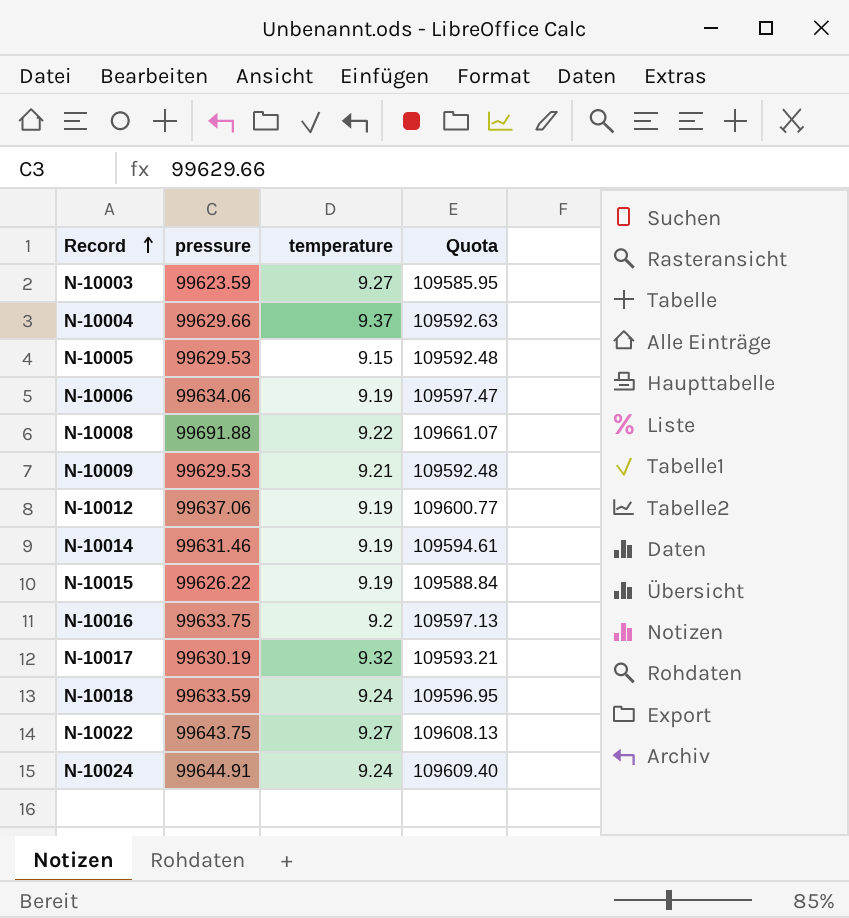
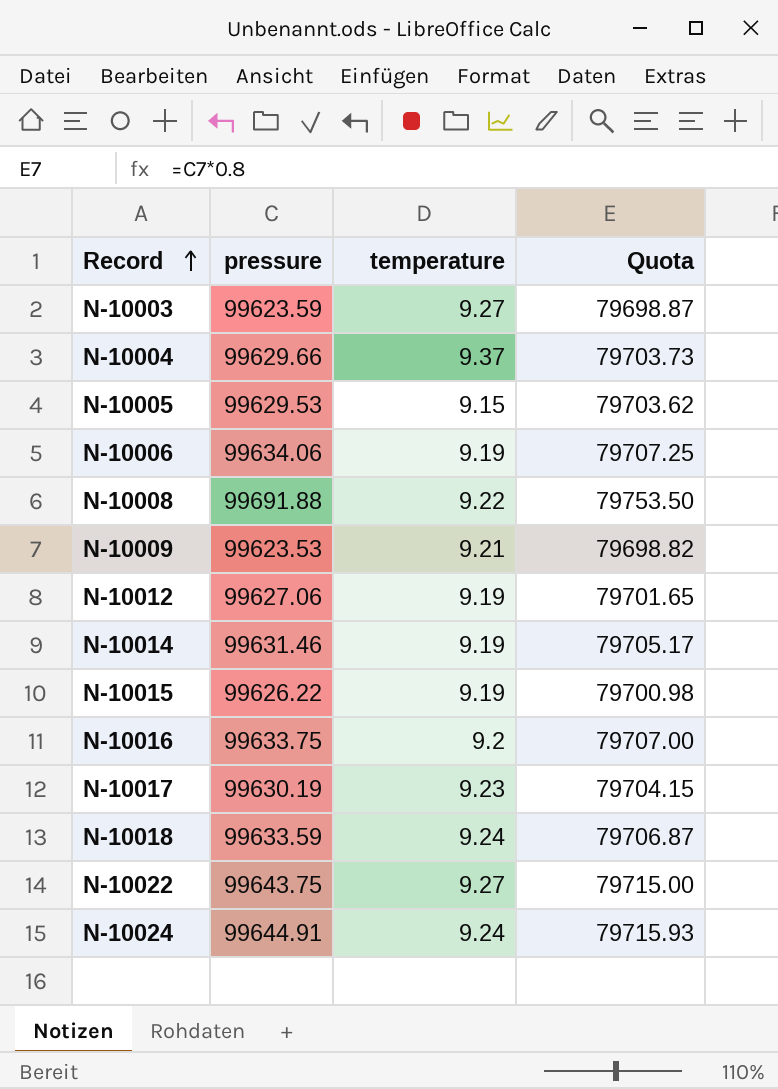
column Quota | formula: [pressure] * 1.1 -> [pressure] * 0.8
N-10009 | pressure: 99629.53 -> 99623.53
N-10012 | pressure: 99637.06 -> 99627.06
N-10017 | temperature: 9.32 -> 9.23

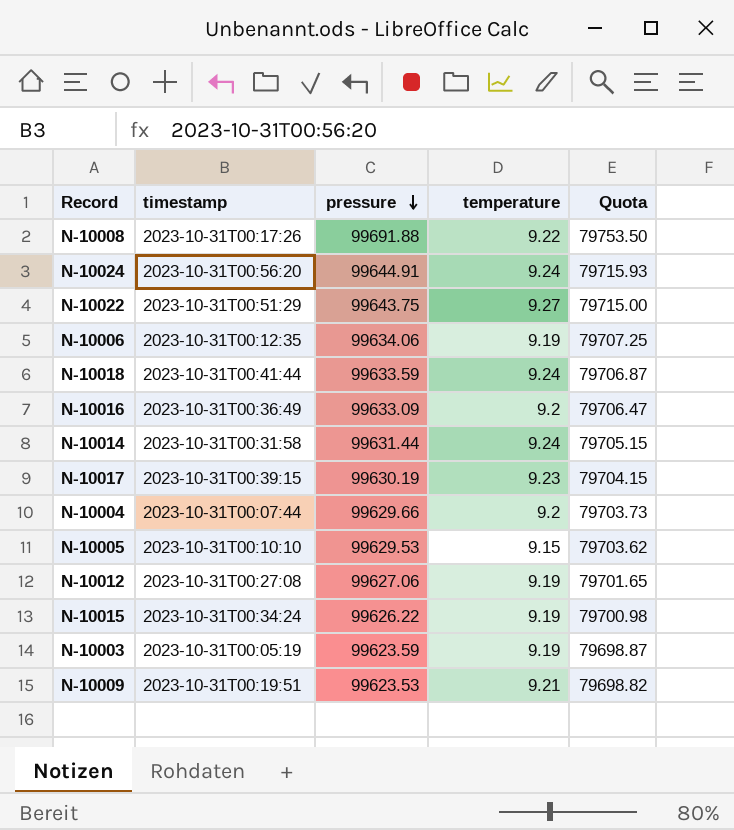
row order: Record ascending -> pressure descending
column timestamp | position: none -> 2
N-10016 | pressure: 99633.75 -> 99633.09
N-10016 | Quota: 79707.00 -> 79706.47
N-10014 | pressure: 99631.46 -> 99631.44
N-10014 | temperature: 9.19 -> 9.24
N-10014 | Quota: 79705.17 -> 79705.15
N-10004 | temperature: 9.37 -> 9.2
N-10003 | temperature: 9.27 -> 9.19

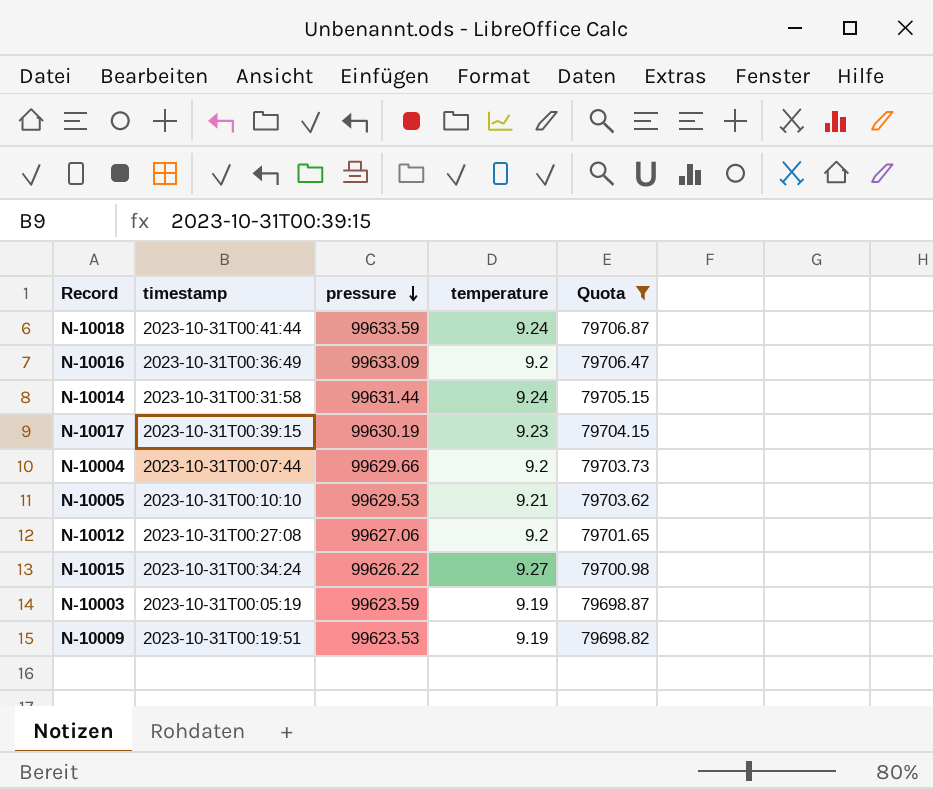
filter: none -> Quota <= 79706.87
N-10005 | temperature: 9.15 -> 9.21
N-10012 | temperature: 9.19 -> 9.2
N-10015 | temperature: 9.19 -> 9.27
N-10009 | temperature: 9.21 -> 9.19

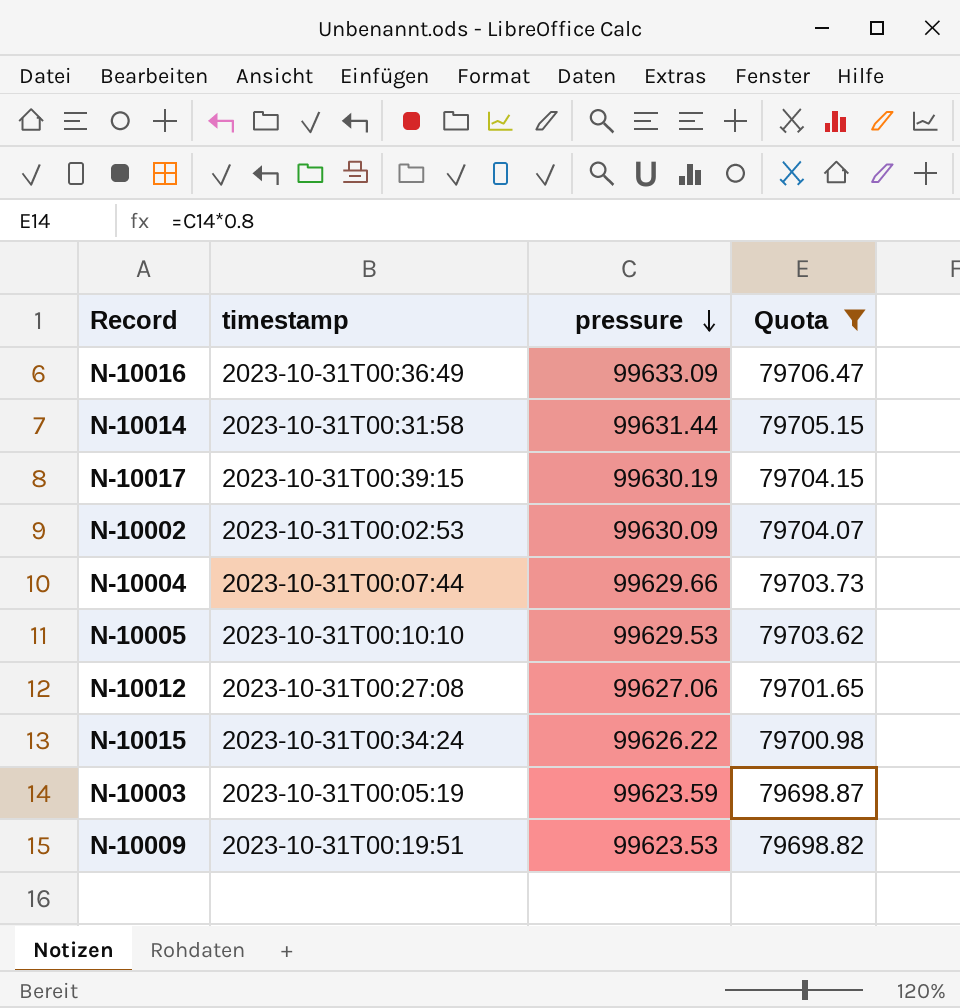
column temperature | position: 4 -> none
row N-10018: 2023-10-31T00:41:44 | 99633.59 | 9.24 | 79706.87 -> none
row N-10002: none -> 2023-10-31T00:02:53 | 99630.09 | 79704.07

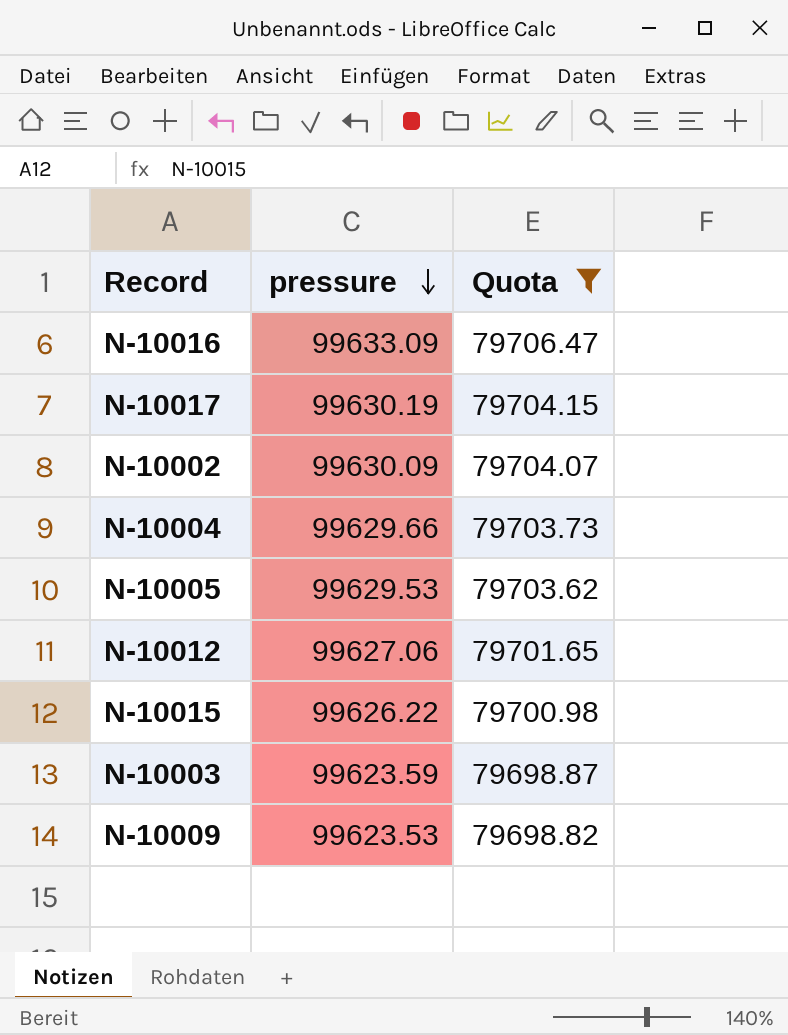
column timestamp | position: 2 -> none
row N-10014: 2023-10-31T00:31:58 | 99631.44 | 79705.15 -> none

